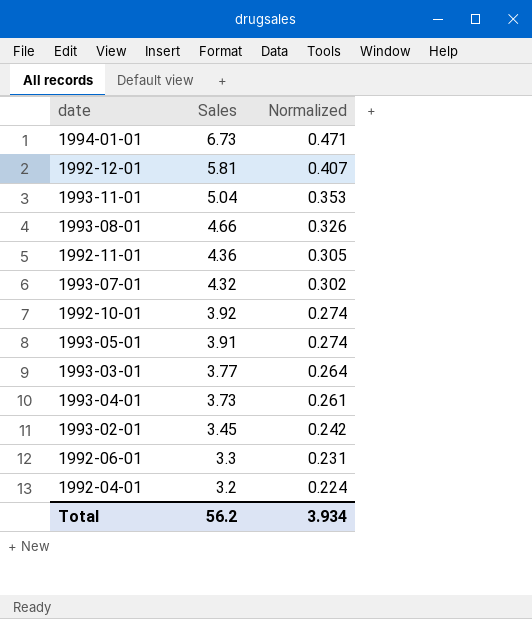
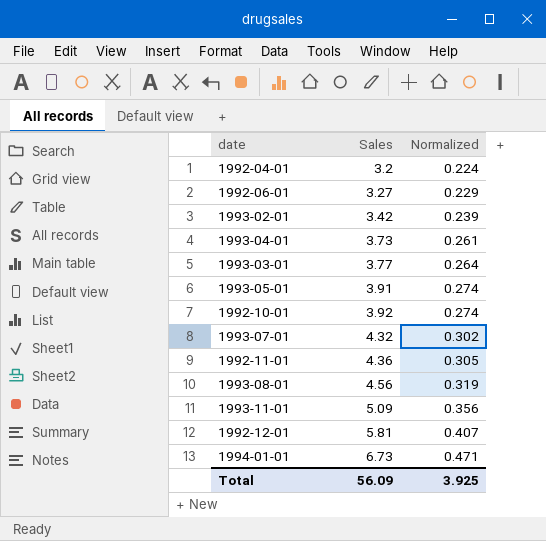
row order: Sales descending -> Sales ascending
1992-06-01 | Sales: 3.3 -> 3.27
1992-06-01 | Normalized: 0.231 -> 0.229
1993-02-01 | Sales: 3.45 -> 3.42
1993-02-01 | Normalized: 0.242 -> 0.239
1993-08-01 | Sales: 4.66 -> 4.56
1993-08-01 | Normalized: 0.326 -> 0.319
1993-11-01 | Sales: 5.04 -> 5.09
1993-11-01 | Normalized: 0.353 -> 0.356
Total | Sales: 56.2 -> 56.09
Total | Normalized: 3.934 -> 3.925

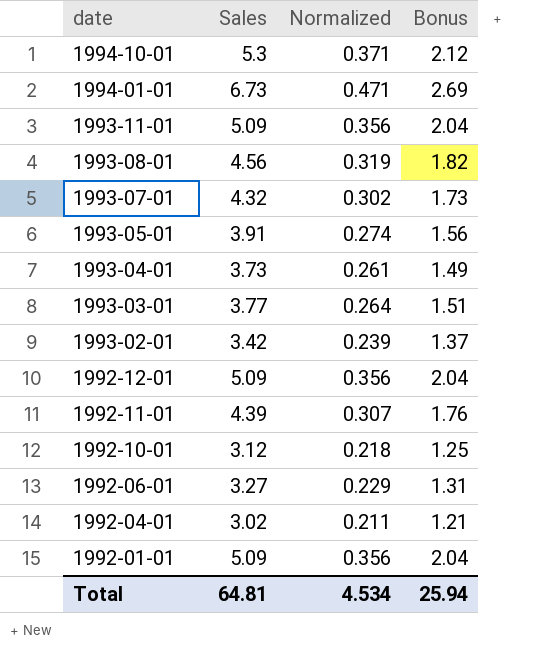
row order: Sales ascending -> date descending
column Bonus | formula: none -> [Sales] * 0.4
row 1994-10-01: none -> 5.3 | 0.371 | 2.12
1992-12-01 | Sales: 5.81 -> 5.09
1992-12-01 | Normalized: 0.407 -> 0.356
1992-11-01 | Sales: 4.36 -> 4.39
1992-11-01 | Normalized: 0.305 -> 0.307
1992-10-01 | Sales: 3.92 -> 3.12
1992-10-01 | Normalized: 0.274 -> 0.218
1992-04-01 | Sales: 3.2 -> 3.02
1992-04-01 | Normalized: 0.224 -> 0.211
row 1992-01-01: none -> 5.09 | 0.356 | 2.04
Total | Sales: 56.09 -> 64.81
Total | Normalized: 3.925 -> 4.534

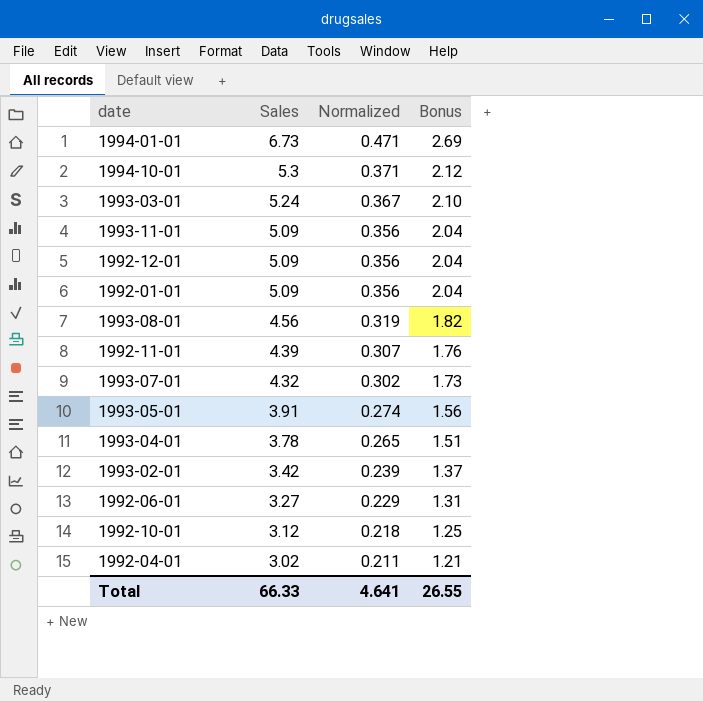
row order: date descending -> Sales descending
1993-03-01 | Sales: 3.77 -> 5.24
1993-03-01 | Normalized: 0.264 -> 0.367
1993-03-01 | Bonus: 1.51 -> 2.10
1993-04-01 | Sales: 3.73 -> 3.78
1993-04-01 | Normalized: 0.261 -> 0.265
1993-04-01 | Bonus: 1.49 -> 1.51
Total | Sales: 64.81 -> 66.33
Total | Normalized: 4.534 -> 4.641
Total | Bonus: 25.94 -> 26.55

